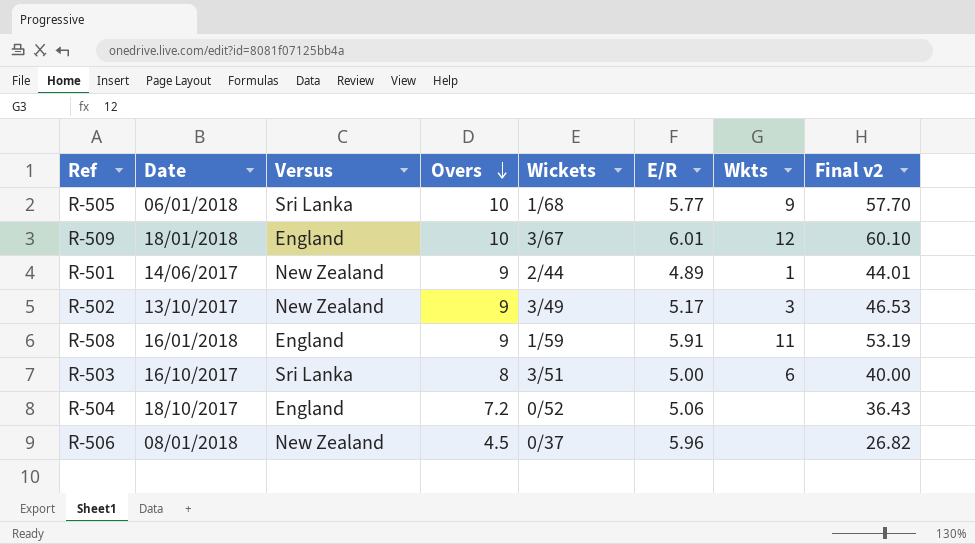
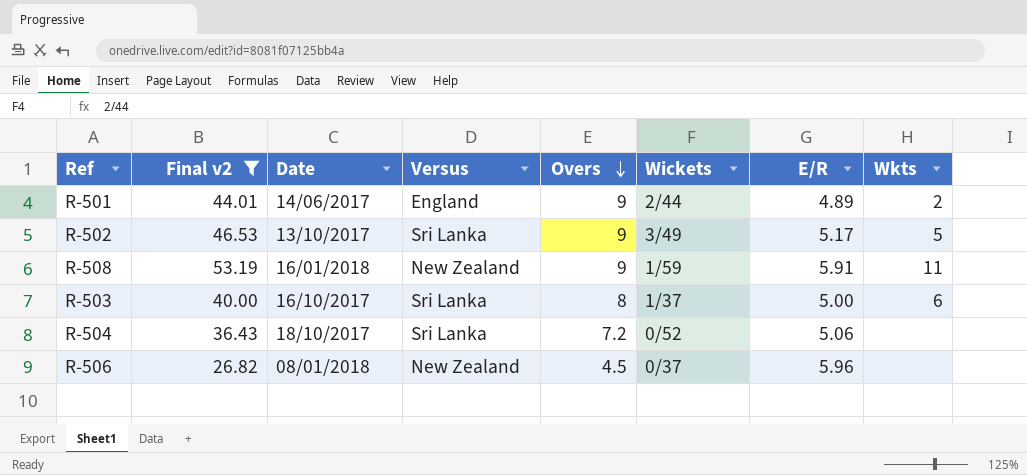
filter: none -> Final v2 <= 53.19
column Final v2 | position: 8 -> 2
R-501 | Versus: New Zealand -> England
R-501 | Wkts: 1 -> 2
R-502 | Versus: New Zealand -> Sri Lanka
R-502 | Wkts: 3 -> 5
R-508 | Versus: England -> New Zealand
R-503 | Wickets: 3/51 -> 1/37
R-504 | Versus: England -> Sri Lanka

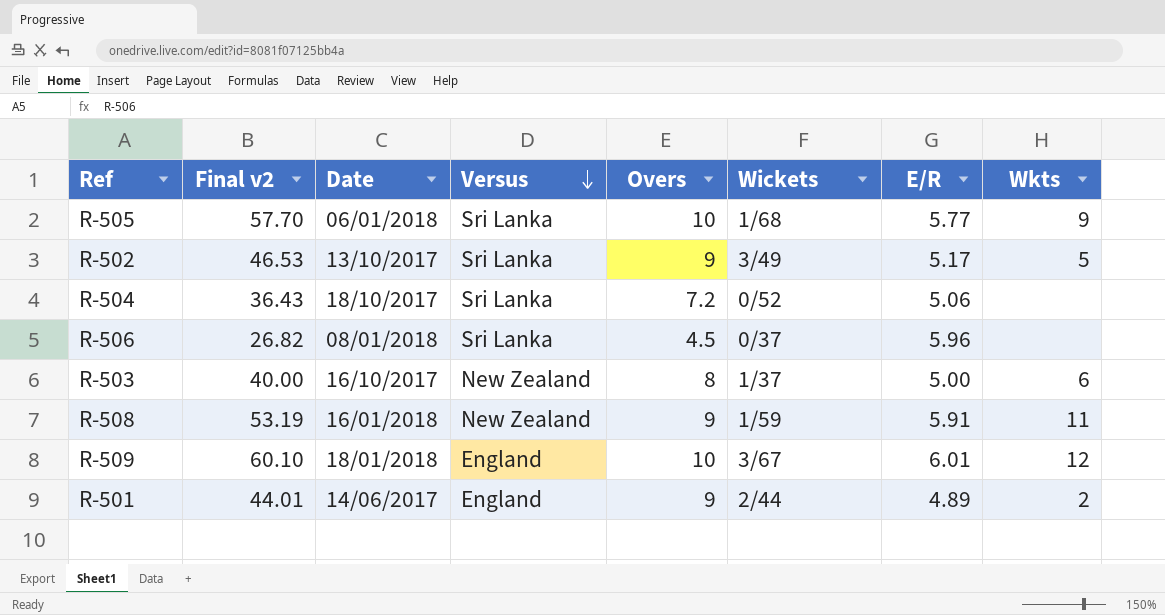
filter: Final v2 <= 53.19 -> none
row order: Overs descending -> Versus descending
R-506 | Versus: New Zealand -> Sri Lanka
R-503 | Versus: Sri Lanka -> New Zealand

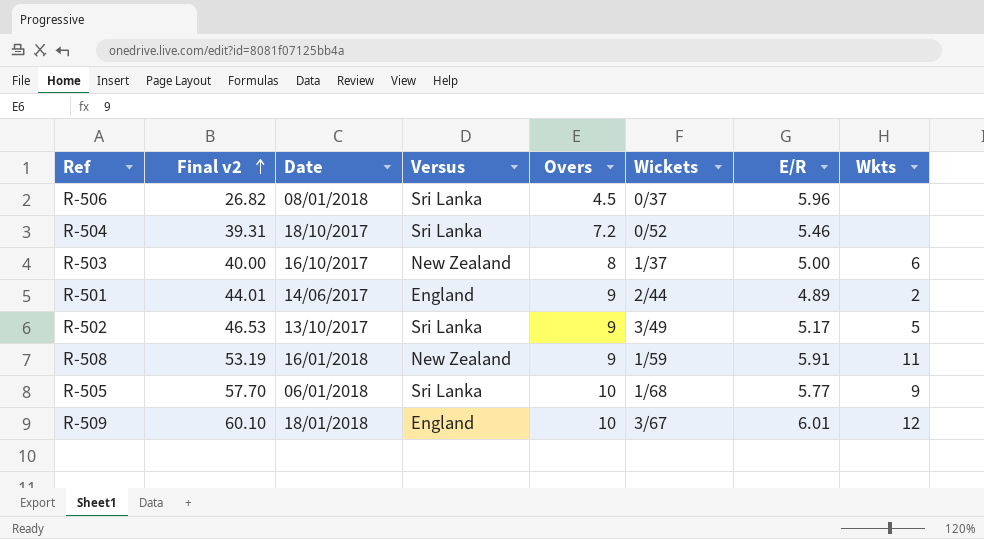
row order: Versus descending -> Final v2 ascending
R-504 | Final v2: 36.43 -> 39.31
R-504 | E/R: 5.06 -> 5.46

